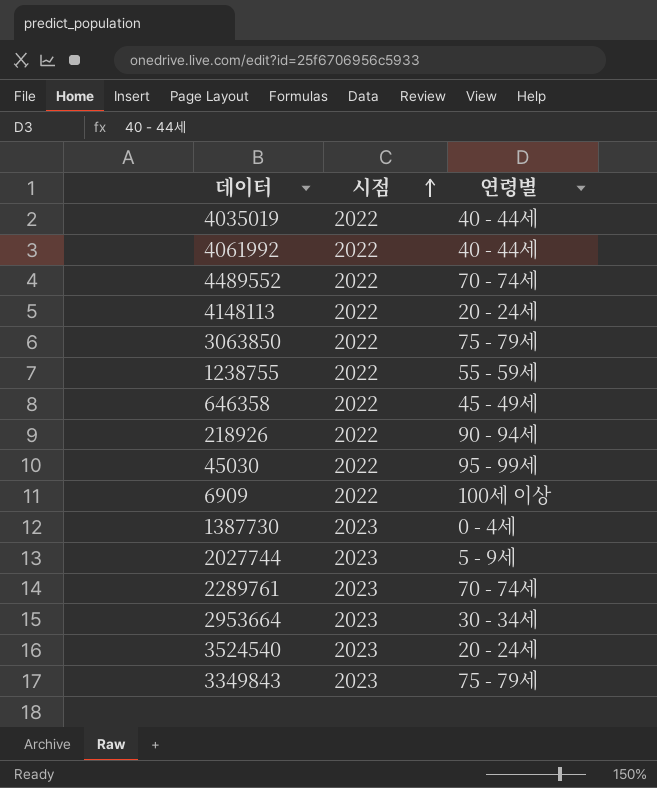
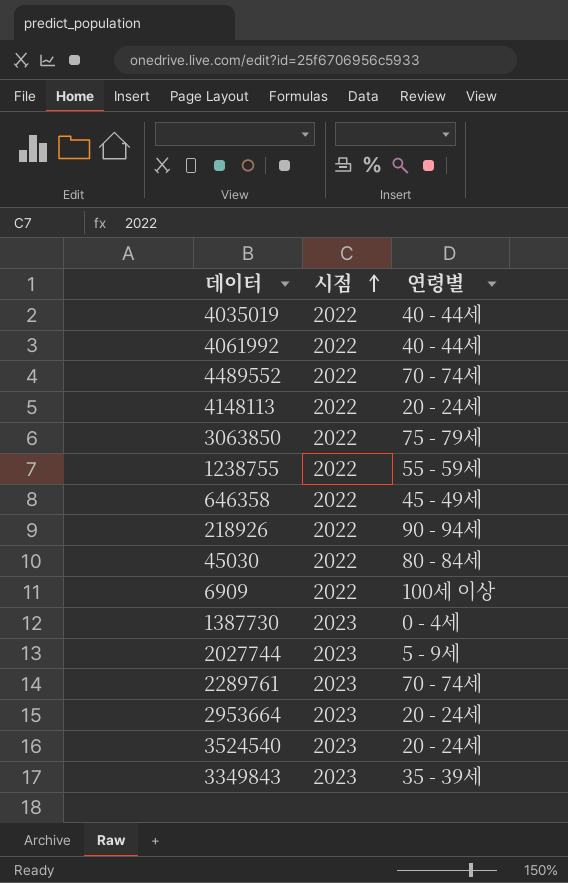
45030 | 연령별: 95 - 99세 -> 80 - 84세
2953664 | 연령별: 30 - 34세 -> 20 - 24세
3349843 | 연령별: 75 - 79세 -> 35 - 39세

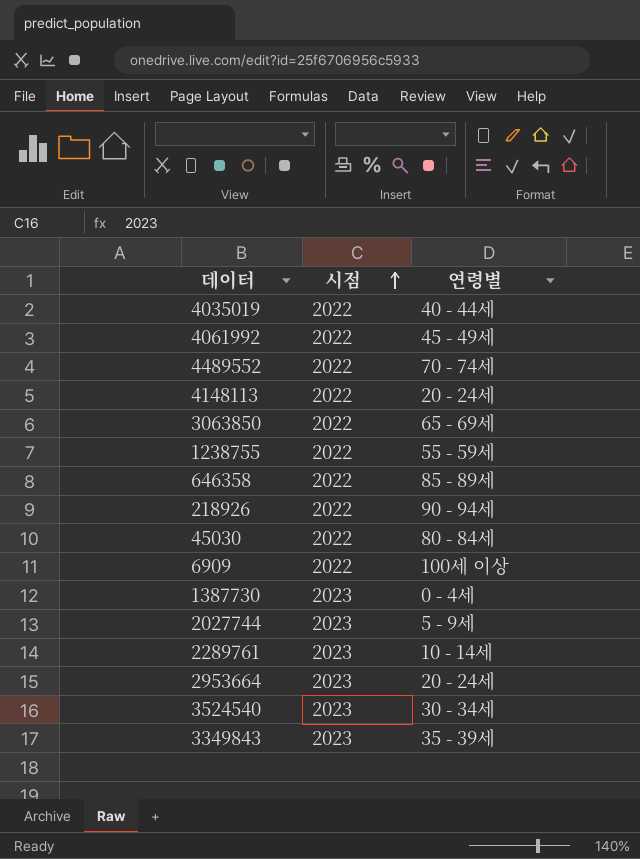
4061992 | 연령별: 40 - 44세 -> 45 - 49세
3063850 | 연령별: 75 - 79세 -> 65 - 69세
646358 | 연령별: 45 - 49세 -> 85 - 89세
2289761 | 연령별: 70 - 74세 -> 10 - 14세
3524540 | 연령별: 20 - 24세 -> 30 - 34세

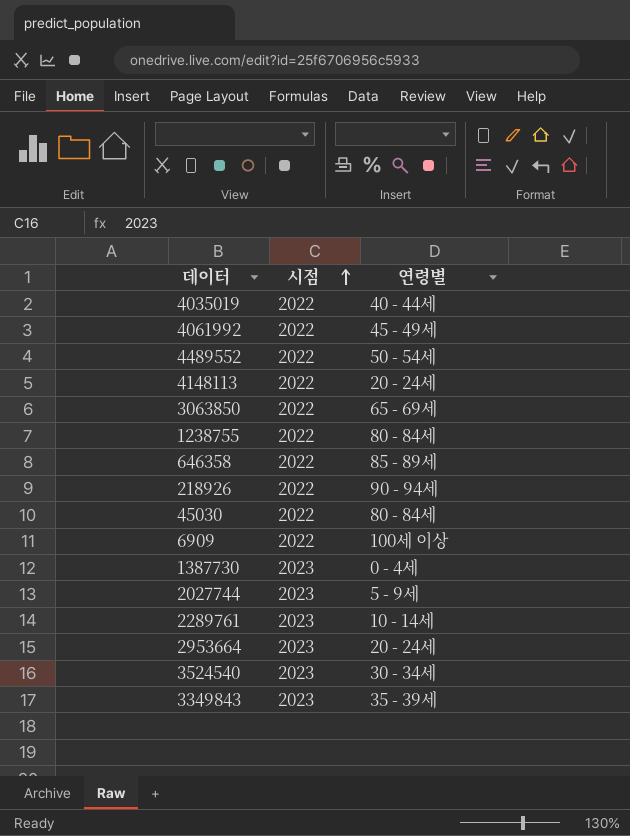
4489552 | 연령별: 70 - 74세 -> 50 - 54세
1238755 | 연령별: 55 - 59세 -> 80 - 84세

